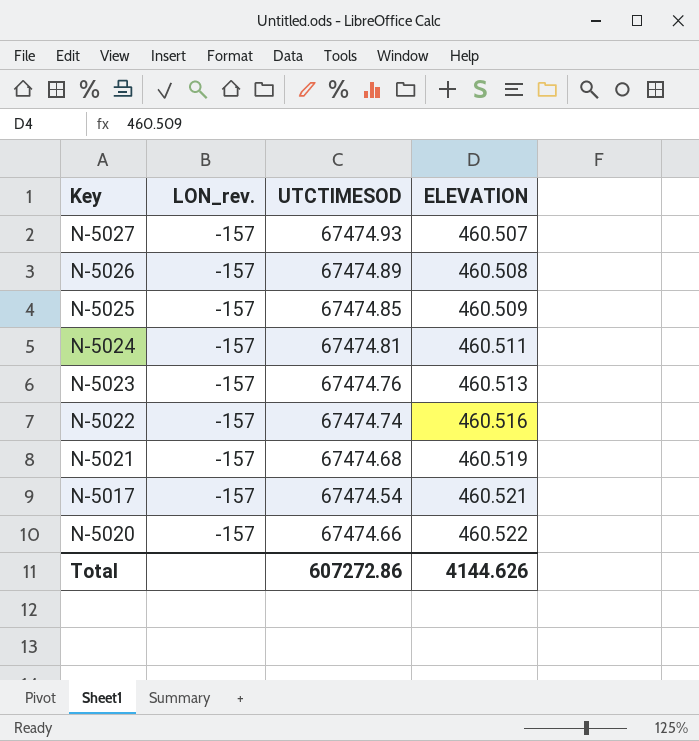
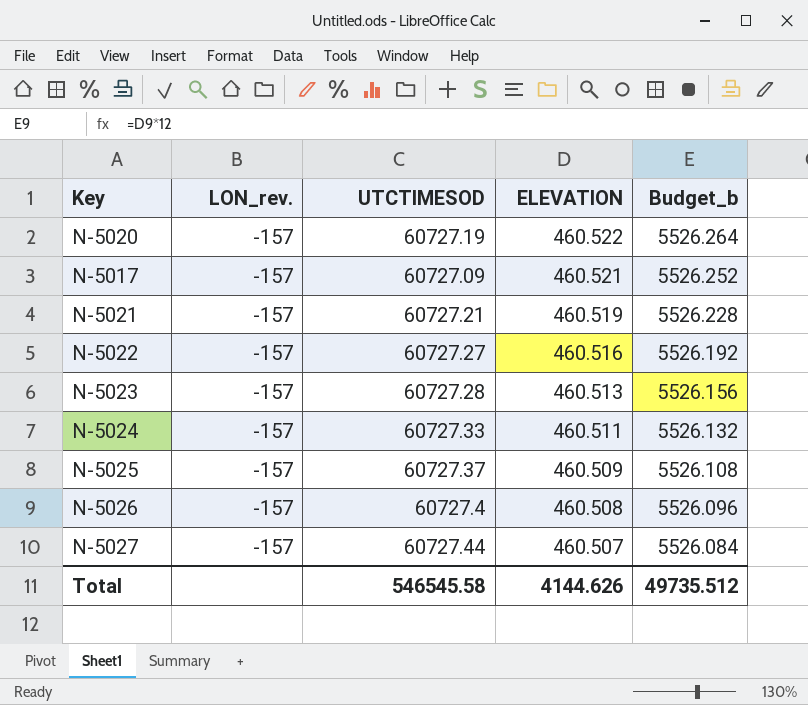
row order: ELEVATION ascending -> ELEVATION descending
column Budget_b | formula: none -> [ELEVATION] * 12
N-5020 | UTCTIMESOD: 67474.66 -> 60727.19
N-5017 | UTCTIMESOD: 67474.54 -> 60727.09
N-5021 | UTCTIMESOD: 67474.68 -> 60727.21
N-5022 | UTCTIMESOD: 67474.74 -> 60727.27
N-5023 | UTCTIMESOD: 67474.76 -> 60727.28
N-5024 | UTCTIMESOD: 67474.81 -> 60727.33
N-5025 | UTCTIMESOD: 67474.85 -> 60727.37
N-5026 | UTCTIMESOD: 67474.89 -> 60727.4
N-5027 | UTCTIMESOD: 67474.93 -> 60727.44
Total | UTCTIMESOD: 607272.86 -> 546545.58

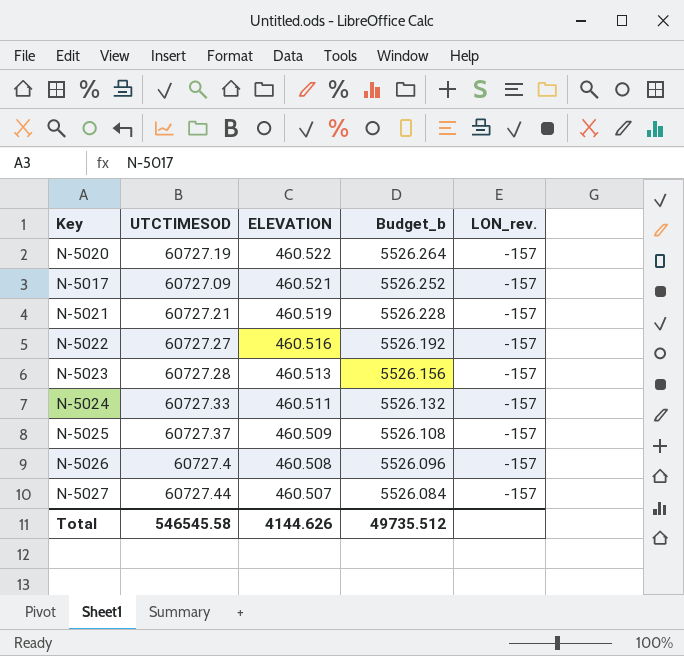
column LON_rev. | position: 2 -> 5

